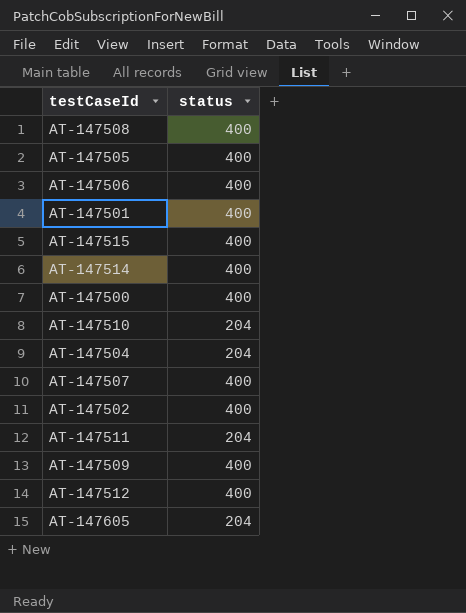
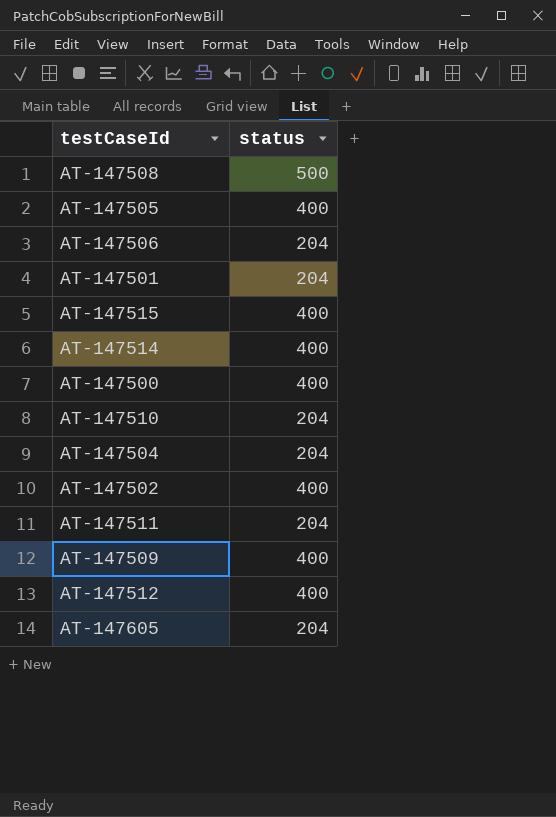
row AT-147507: 400 -> none
AT-147508 | status: 400 -> 500
AT-147506 | status: 400 -> 204
AT-147501 | status: 400 -> 204

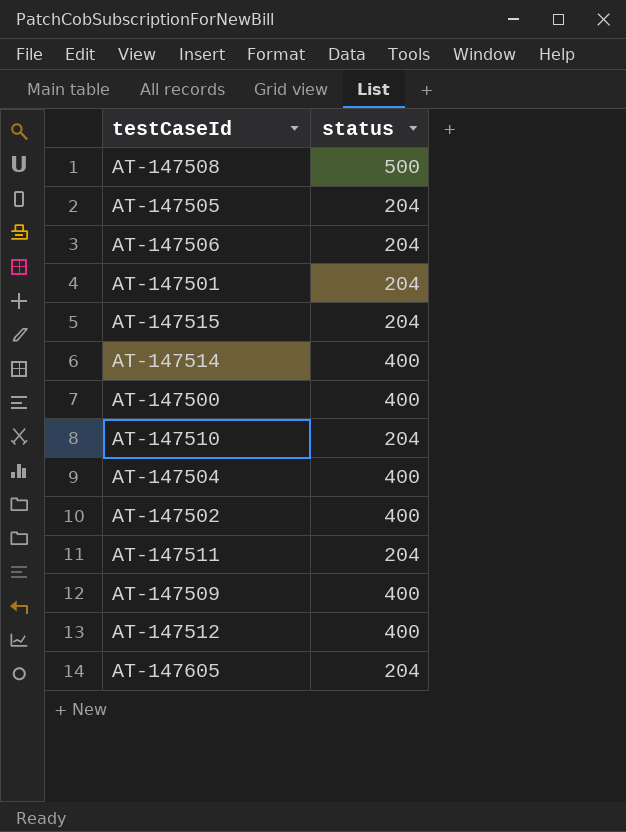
AT-147505 | status: 400 -> 204
AT-147515 | status: 400 -> 204
AT-147504 | status: 204 -> 400

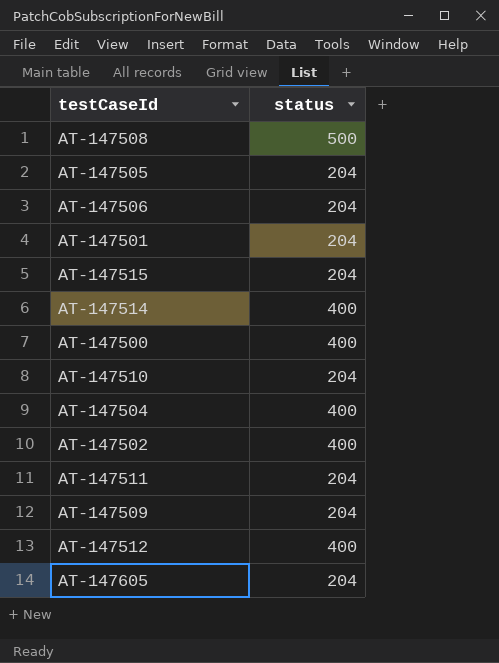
AT-147509 | status: 400 -> 204

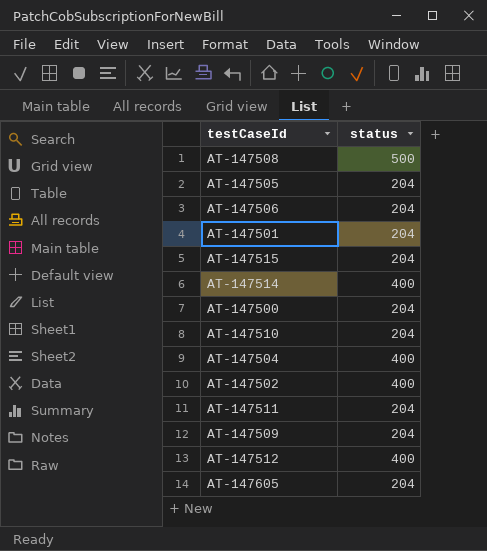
AT-147500 | status: 400 -> 204

